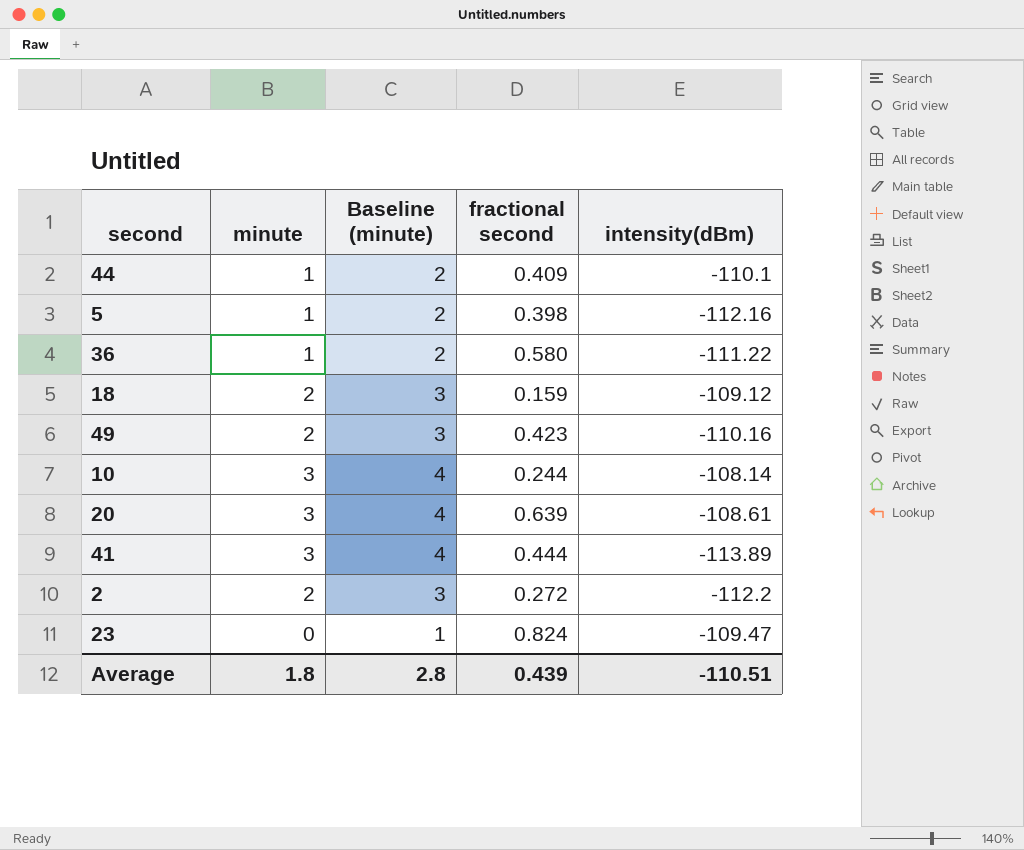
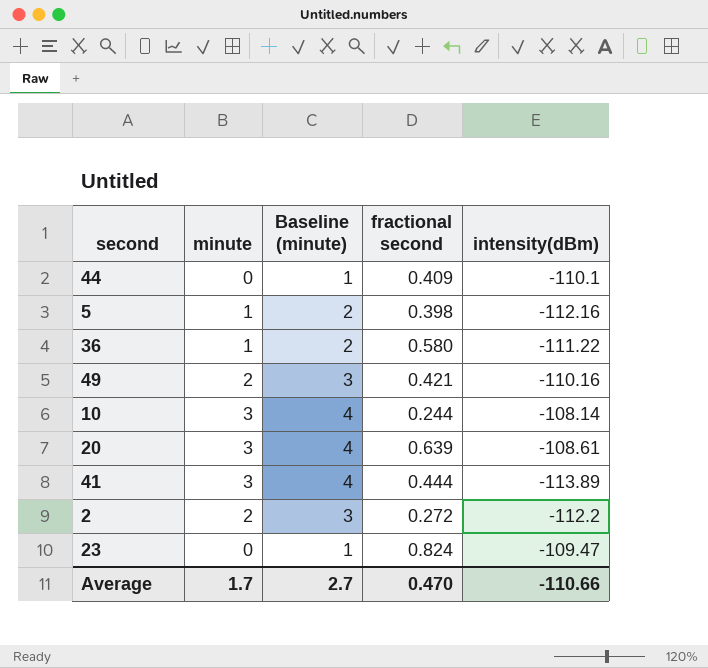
row 18: 2 | 3 | 0.159 | -109.12 -> none
44 | minute: 1 -> 0
44 | Baseline (minute): 2 -> 1
49 | fractional second: 0.423 -> 0.421
Average | minute: 1.8 -> 1.7
Average | Baseline (minute): 2.8 -> 2.7
Average | fractional second: 0.439 -> 0.470
Average | intensity(dBm): -110.51 -> -110.66

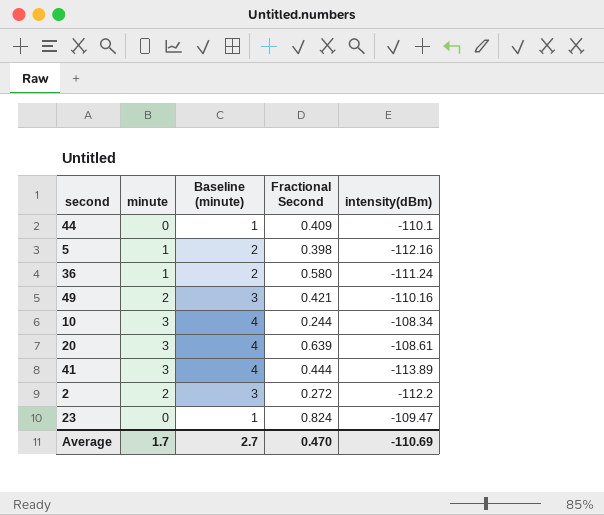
column name: fractional second -> Fractional Second
36 | intensity(dBm): -111.22 -> -111.24
10 | intensity(dBm): -108.14 -> -108.34
Average | intensity(dBm): -110.66 -> -110.69

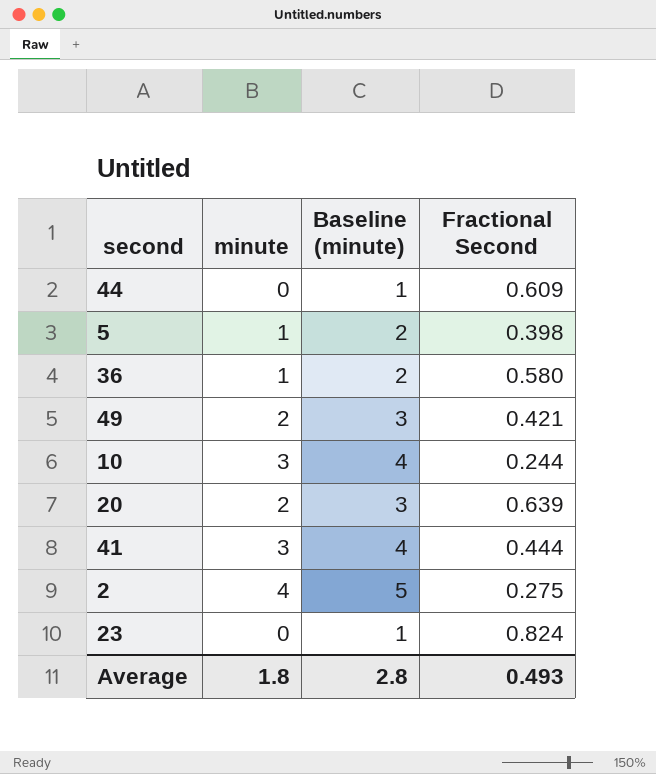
column intensity(dBm) | position: 5 -> none
44 | Fractional Second: 0.409 -> 0.609
20 | minute: 3 -> 2
20 | Baseline (minute): 4 -> 3
2 | minute: 2 -> 4
2 | Baseline (minute): 3 -> 5
2 | Fractional Second: 0.272 -> 0.275
Average | minute: 1.7 -> 1.8
Average | Baseline (minute): 2.7 -> 2.8
Average | Fractional Second: 0.470 -> 0.493

